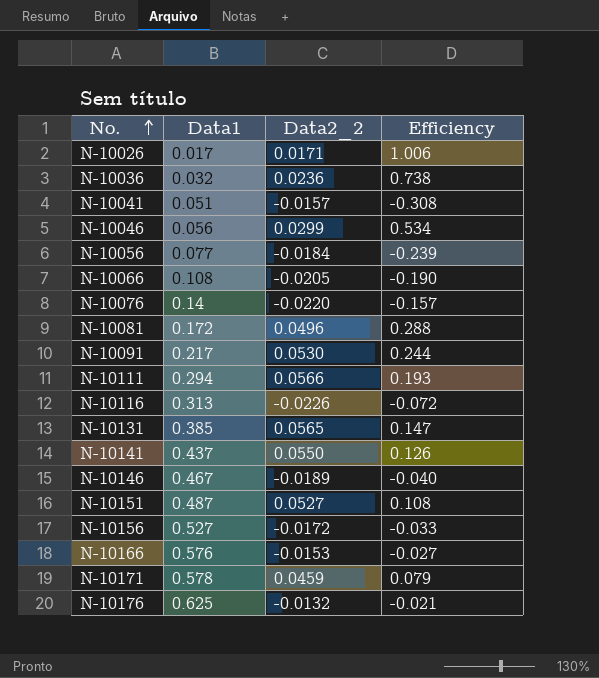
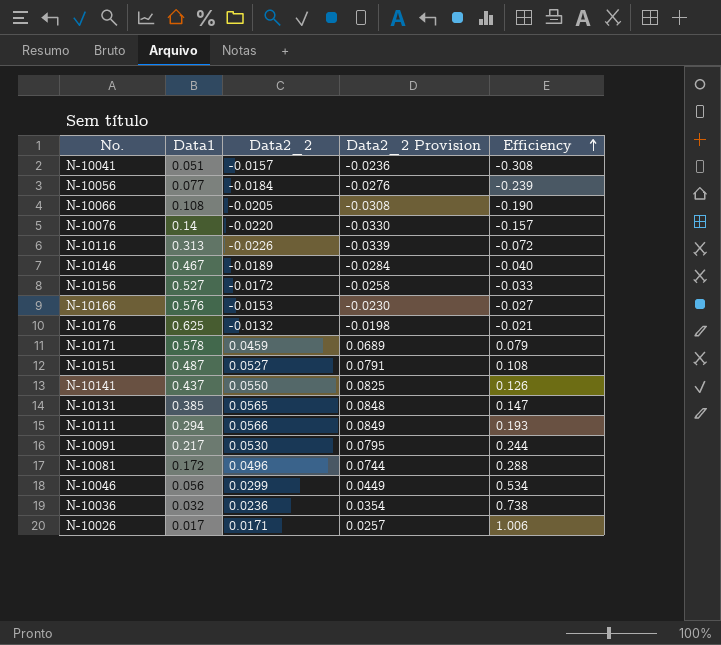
row order: No. ascending -> Efficiency ascending
column Data2_2 Provision | formula: none -> [Data2_2] * 1.5

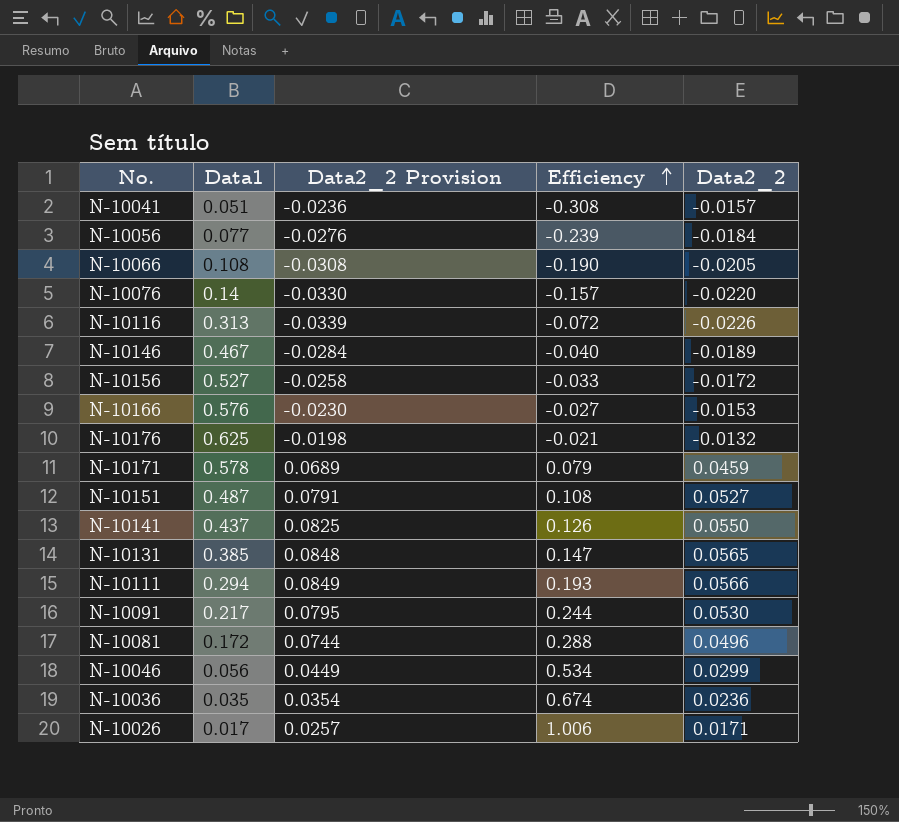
column Data2_2 | position: 3 -> 5
N-10036 | Data1: 0.032 -> 0.035
N-10036 | Efficiency: 0.738 -> 0.674

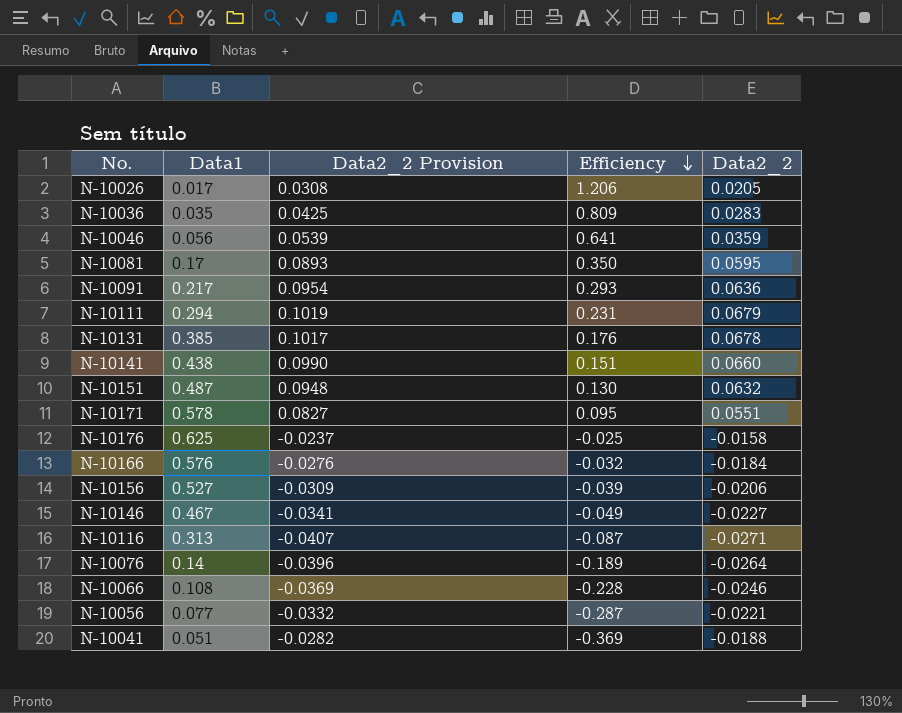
row order: Efficiency ascending -> Efficiency descending
N-10026 | Data2_2 Provision: 0.0257 -> 0.0308
N-10026 | Efficiency: 1.006 -> 1.206
N-10026 | Data2_2: 0.0171 -> 0.0205
N-10036 | Data2_2 Provision: 0.0354 -> 0.0425
N-10036 | Efficiency: 0.674 -> 0.809
N-10036 | Data2_2: 0.0236 -> 0.0283
N-10046 | Data2_2 Provision: 0.0449 -> 0.0539
N-10046 | Efficiency: 0.534 -> 0.641
N-10046 | Data2_2: 0.0299 -> 0.0359
N-10081 | Data1: 0.172 -> 0.17
N-10081 | Data2_2 Provision: 0.0744 -> 0.0893
N-10081 | Efficiency: 0.288 -> 0.350
N-10081 | Data2_2: 0.0496 -> 0.0595
N-10091 | Data2_2 Provision: 0.0795 -> 0.0954
N-10091 | Efficiency: 0.244 -> 0.293
N-10091 | Data2_2: 0.0530 -> 0.0636
N-10111 | Data2_2 Provision: 0.0849 -> 0.1019
N-10111 | Efficiency: 0.193 -> 0.231
N-10111 | Data2_2: 0.0566 -> 0.0679
N-10131 | Data2_2 Provision: 0.0848 -> 0.1017
N-10131 | Efficiency: 0.147 -> 0.176
N-10131 | Data2_2: 0.0565 -> 0.0678
N-10141 | Data1: 0.437 -> 0.438
N-10141 | Data2_2 Provision: 0.0825 -> 0.0990
N-10141 | Efficiency: 0.126 -> 0.151
N-10141 | Data2_2: 0.0550 -> 0.0660
N-10151 | Data2_2 Provision: 0.0791 -> 0.0948
N-10151 | Efficiency: 0.108 -> 0.130
N-10151 | Data2_2: 0.0527 -> 0.0632
N-10171 | Data2_2 Provision: 0.0689 -> 0.0827
N-10171 | Efficiency: 0.079 -> 0.095
N-10171 | Data2_2: 0.0459 -> 0.0551
N-10176 | Data2_2 Provision: -0.0198 -> -0.0237
N-10176 | Efficiency: -0.021 -> -0.025
N-10176 | Data2_2: -0.0132 -> -0.0158
N-10166 | Data2_2 Provision: -0.0230 -> -0.0276
N-10166 | Efficiency: -0.027 -> -0.032
N-10166 | Data2_2: -0.0153 -> -0.0184
N-10156 | Data2_2 Provision: -0.0258 -> -0.0309
N-10156 | Efficiency: -0.033 -> -0.039
N-10156 | Data2_2: -0.0172 -> -0.0206
N-10146 | Data2_2 Provision: -0.0284 -> -0.0341
N-10146 | Efficiency: -0.040 -> -0.049
N-10146 | Data2_2: -0.0189 -> -0.0227
N-10116 | Data2_2 Provision: -0.0339 -> -0.0407
N-10116 | Efficiency: -0.072 -> -0.087
N-10116 | Data2_2: -0.0226 -> -0.0271
N-10076 | Data2_2 Provision: -0.0330 -> -0.0396
N-10076 | Efficiency: -0.157 -> -0.189
N-10076 | Data2_2: -0.0220 -> -0.0264
N-10066 | Data2_2 Provision: -0.0308 -> -0.0369
N-10066 | Efficiency: -0.190 -> -0.228
N-10066 | Data2_2: -0.0205 -> -0.0246
N-10056 | Data2_2 Provision: -0.0276 -> -0.0332
N-10056 | Efficiency: -0.239 -> -0.287
N-10056 | Data2_2: -0.0184 -> -0.0221
N-10041 | Data2_2 Provision: -0.0236 -> -0.0282
N-10041 | Efficiency: -0.308 -> -0.369
N-10041 | Data2_2: -0.0157 -> -0.0188

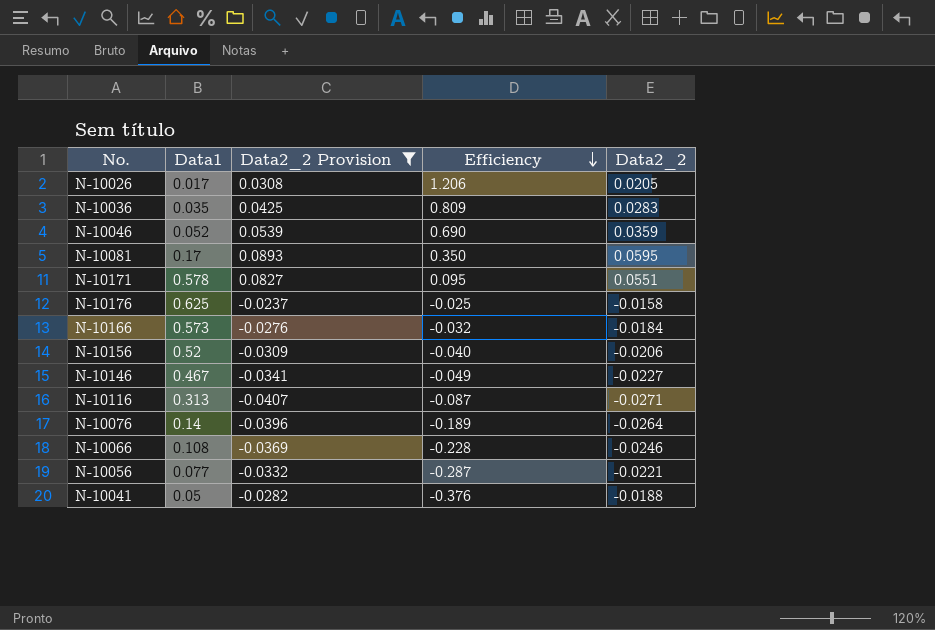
filter: none -> Data2_2 Provision <= 0.0893
N-10046 | Data1: 0.056 -> 0.052
N-10046 | Efficiency: 0.641 -> 0.690
N-10166 | Data1: 0.576 -> 0.573
N-10156 | Data1: 0.527 -> 0.52
N-10156 | Efficiency: -0.039 -> -0.040
N-10041 | Data1: 0.051 -> 0.05
N-10041 | Efficiency: -0.369 -> -0.376

